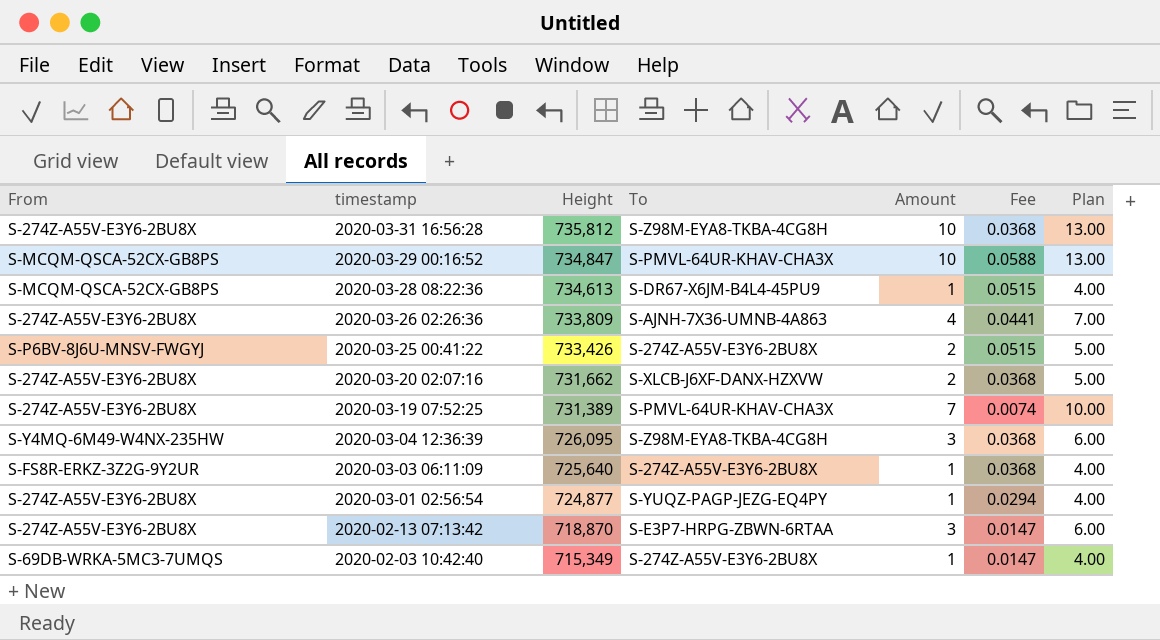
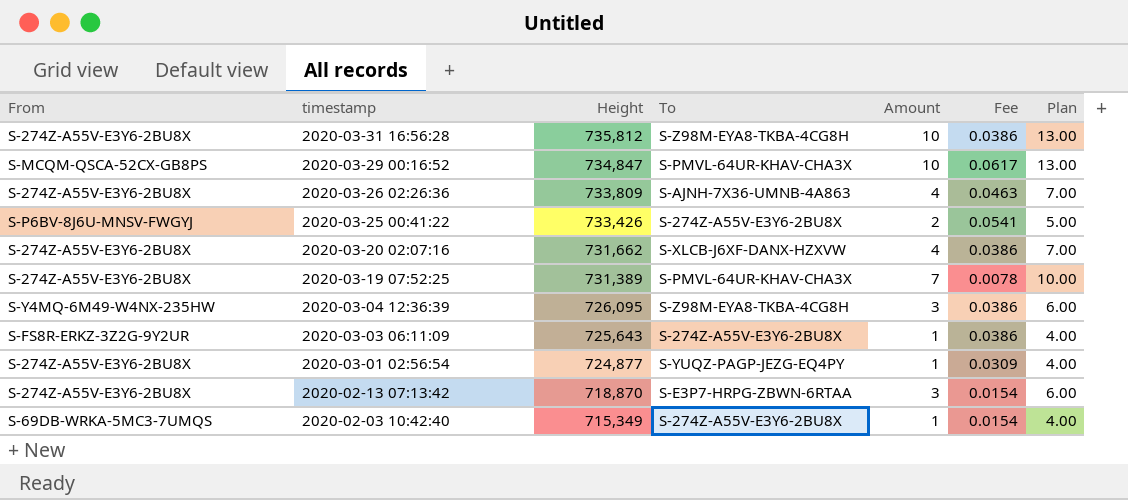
row 2020-03-28 08:22:36: S-MCQM-QSCA-52CX-GB8PS | 734,613 | S-DR67-X6JM-B4L4-45PU9 | 1 | 0.0515 | 4.00 -> none
2020-03-31 16:56:28 | Fee: 0.0368 -> 0.0386
2020-03-29 00:16:52 | Fee: 0.0588 -> 0.0617
2020-03-26 02:26:36 | Fee: 0.0441 -> 0.0463
2020-03-25 00:41:22 | Fee: 0.0515 -> 0.0541
2020-03-20 02:07:16 | Amount: 2 -> 4
2020-03-20 02:07:16 | Fee: 0.0368 -> 0.0386
2020-03-20 02:07:16 | Plan: 5.00 -> 7.00
2020-03-19 07:52:25 | Fee: 0.0074 -> 0.0078
2020-03-04 12:36:39 | Fee: 0.0368 -> 0.0386
2020-03-03 06:11:09 | Height: 725,640 -> 725,643
2020-03-03 06:11:09 | Fee: 0.0368 -> 0.0386
2020-03-01 02:56:54 | Fee: 0.0294 -> 0.0309
2020-02-13 07:13:42 | Fee: 0.0147 -> 0.0154
2020-02-03 10:42:40 | Fee: 0.0147 -> 0.0154

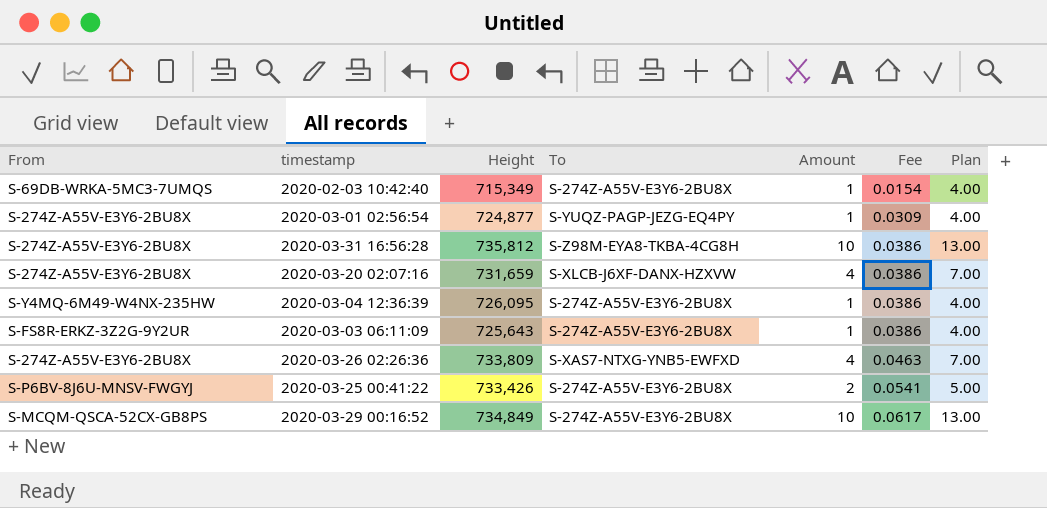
row order: timestamp descending -> Fee ascending
row 2020-03-19 07:52:25: S-274Z-A55V-E3Y6-2BU8X | 731,389 | S-PMVL-64UR-KHAV-CHA3X | 7 | 0.0078 | 10.00 -> none
row 2020-02-13 07:13:42: S-274Z-A55V-E3Y6-2BU8X | 718,870 | S-E3P7-HRPG-ZBWN-6RTAA | 3 | 0.0154 | 6.00 -> none
2020-03-20 02:07:16 | Height: 731,662 -> 731,659
2020-03-04 12:36:39 | To: S-Z98M-EYA8-TKBA-4CG8H -> S-274Z-A55V-E3Y6-2BU8X
2020-03-04 12:36:39 | Amount: 3 -> 1
2020-03-04 12:36:39 | Plan: 6.00 -> 4.00
2020-03-26 02:26:36 | To: S-AJNH-7X36-UMNB-4A863 -> S-XAS7-NTXG-YNB5-EWFXD
2020-03-29 00:16:52 | Height: 734,847 -> 734,849
2020-03-29 00:16:52 | To: S-PMVL-64UR-KHAV-CHA3X -> S-274Z-A55V-E3Y6-2BU8X

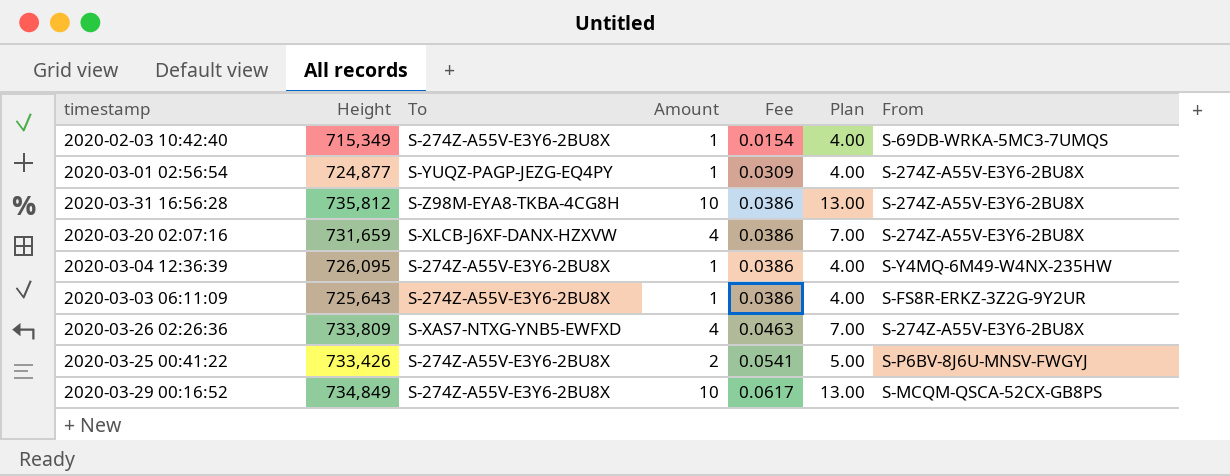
column From | position: 1 -> 7

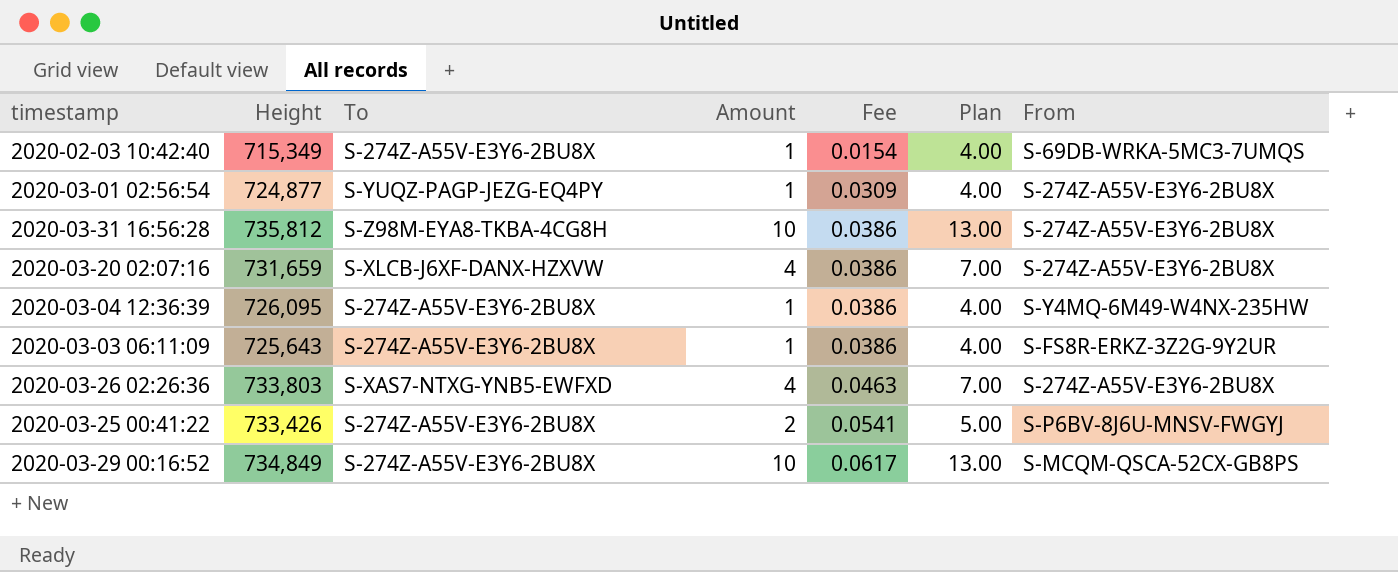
2020-03-26 02:26:36 | Height: 733,809 -> 733,803

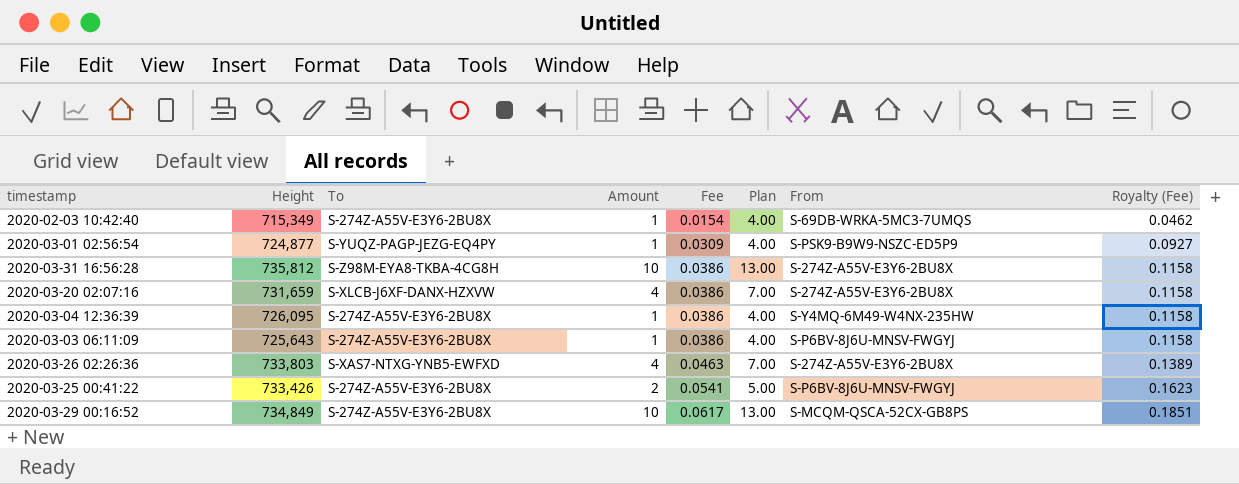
column Royalty (Fee) | formula: none -> [Fee] * 3
2020-03-01 02:56:54 | From: S-274Z-A55V-E3Y6-2BU8X -> S-PSK9-B9W9-NSZC-ED5P9
2020-03-03 06:11:09 | From: S-FS8R-ERKZ-3Z2G-9Y2UR -> S-P6BV-8J6U-MNSV-FWGYJ

